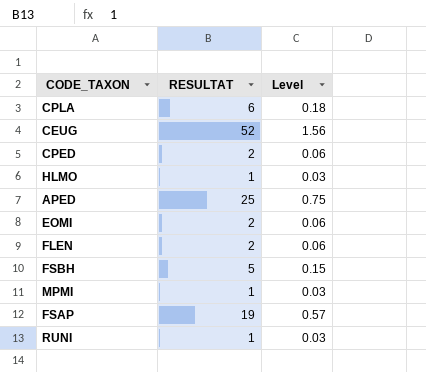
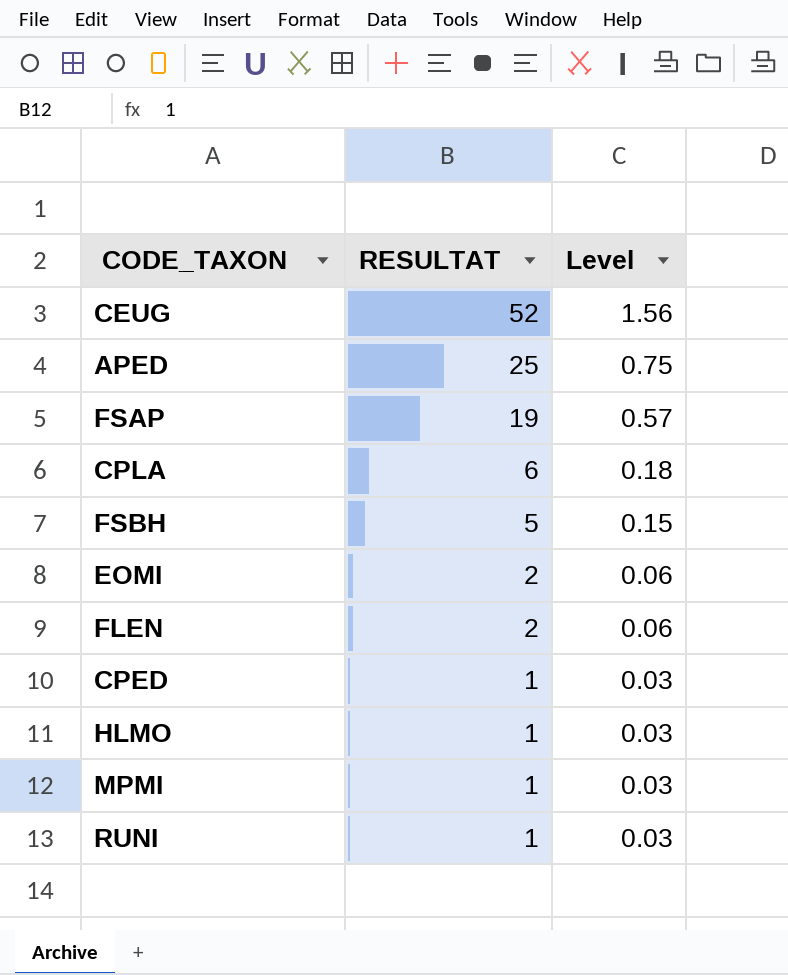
row order: none -> RESULTAT descending
CPED | RESULTAT: 2 -> 1
CPED | Level: 0.06 -> 0.03

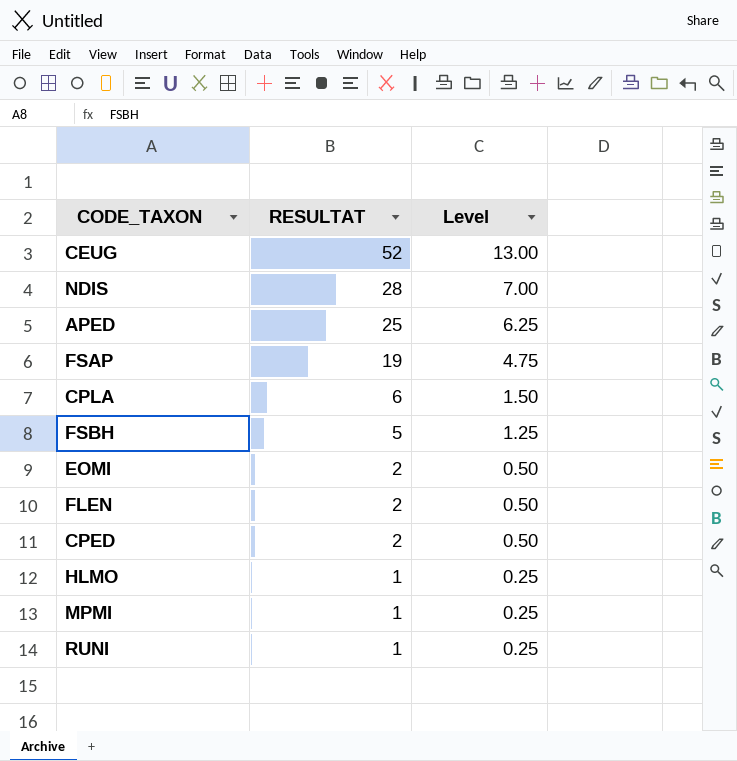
column Level | formula: [RESULTAT] * 0.03 -> [RESULTAT] * 0.25
row NDIS: none -> 28 | 7.00
CPED | RESULTAT: 1 -> 2

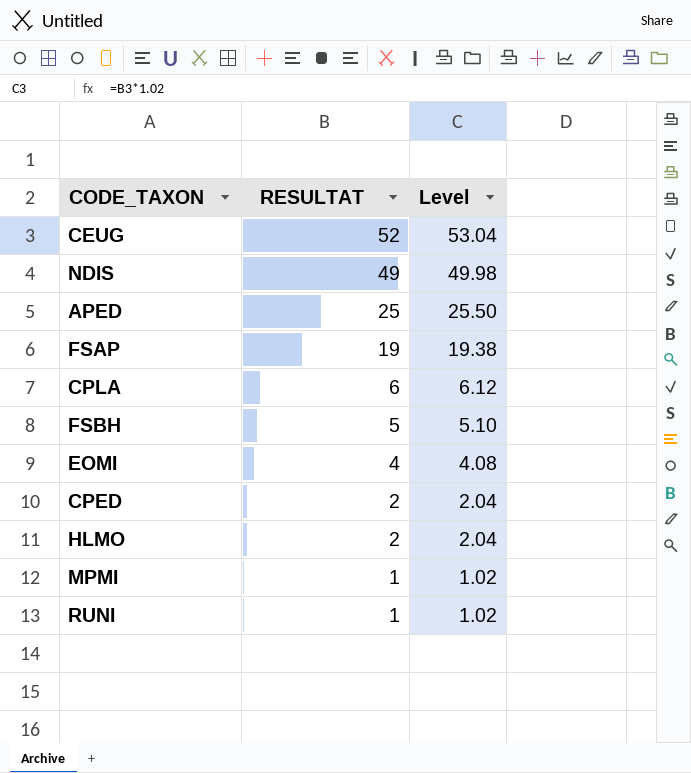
column Level | formula: [RESULTAT] * 0.25 -> [RESULTAT] * 1.02
row FLEN: 2 | 0.50 -> none
NDIS | RESULTAT: 28 -> 49
EOMI | RESULTAT: 2 -> 4
HLMO | RESULTAT: 1 -> 2

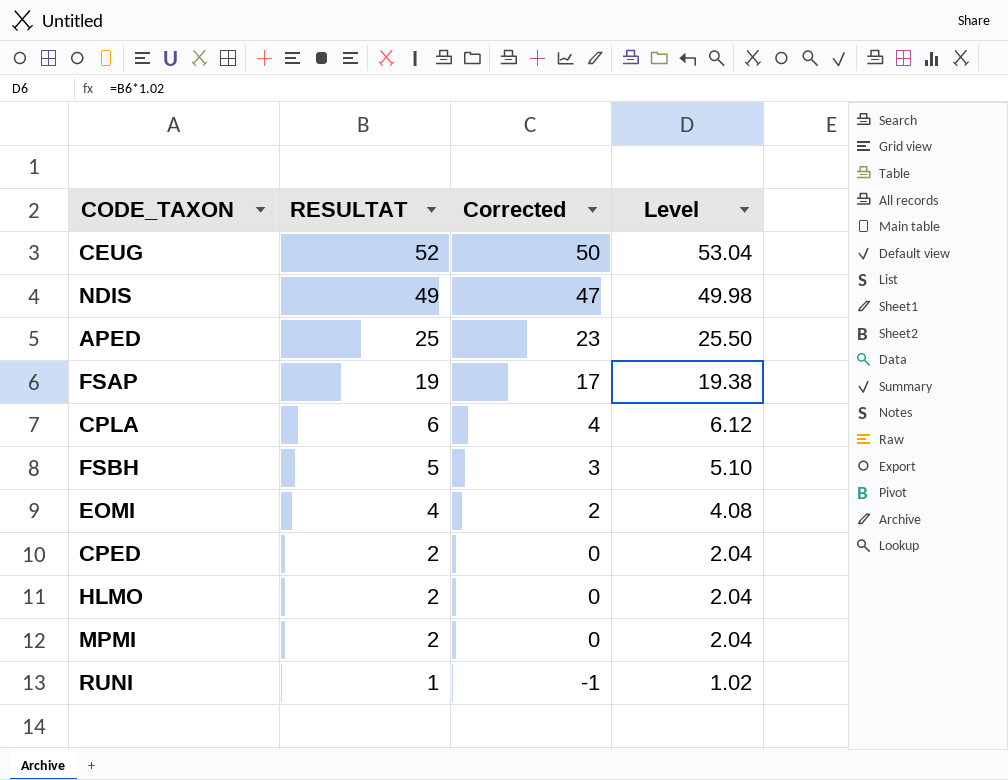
column Corrected | formula: none -> [RESULTAT] - 2
MPMI | RESULTAT: 1 -> 2
MPMI | Level: 1.02 -> 2.04

